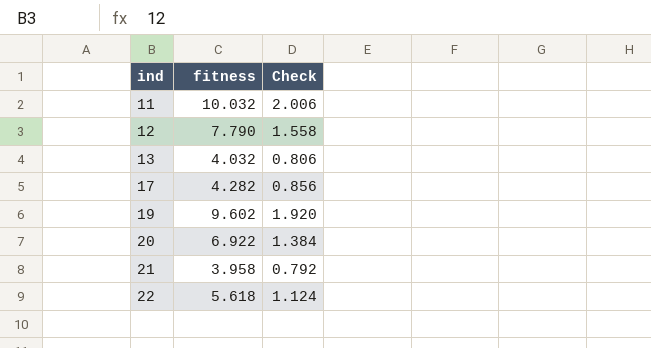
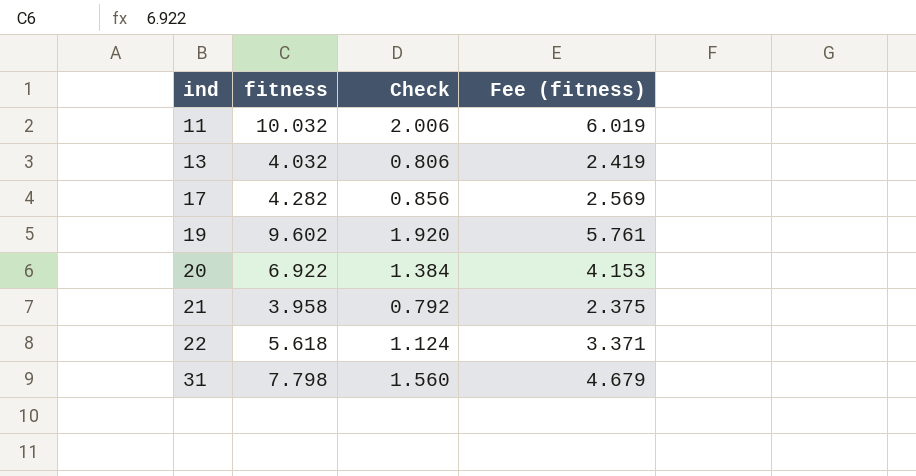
column Fee (fitness) | formula: none -> [fitness] * 0.6
row 12: 7.790 | 1.558 -> none
row 31: none -> 7.798 | 1.560 | 4.679

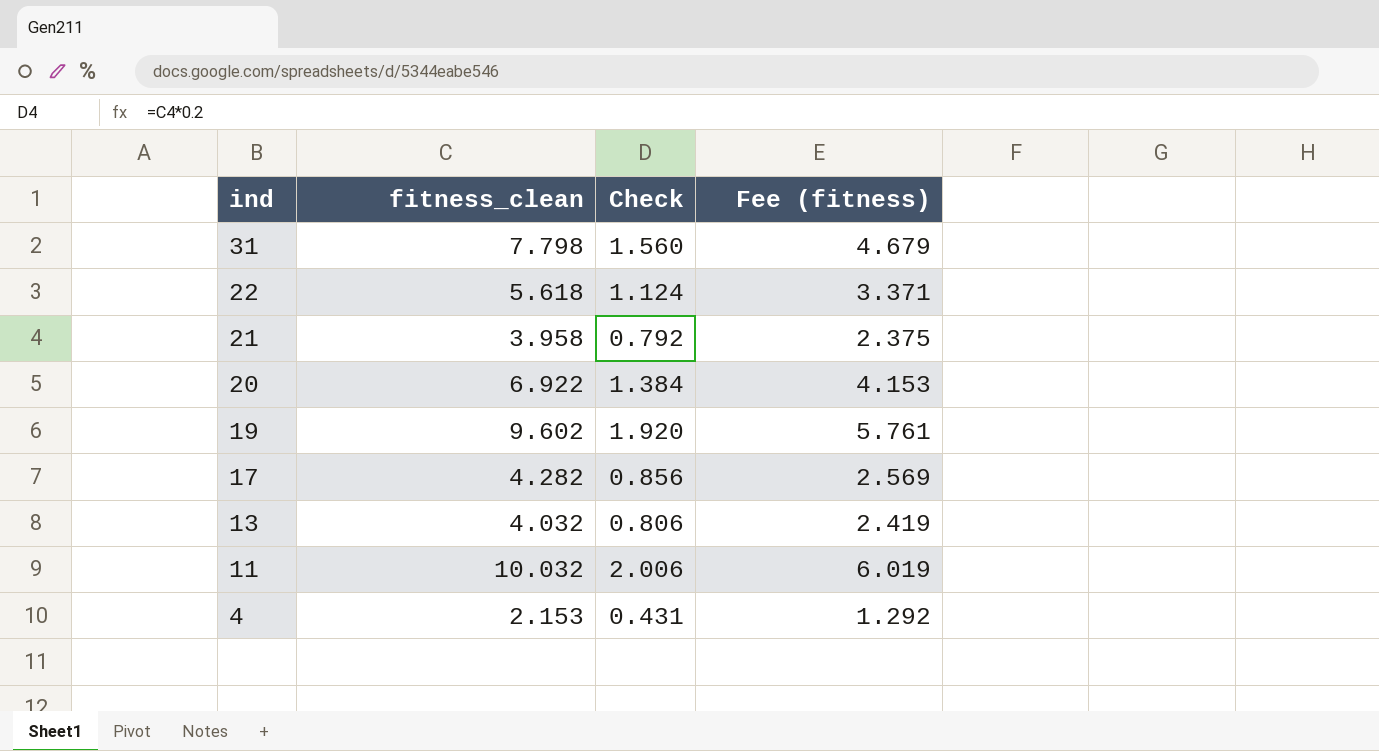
row order: ind ascending -> ind descending
column name: fitness -> fitness_clean
row 4: none -> 2.153 | 0.431 | 1.292

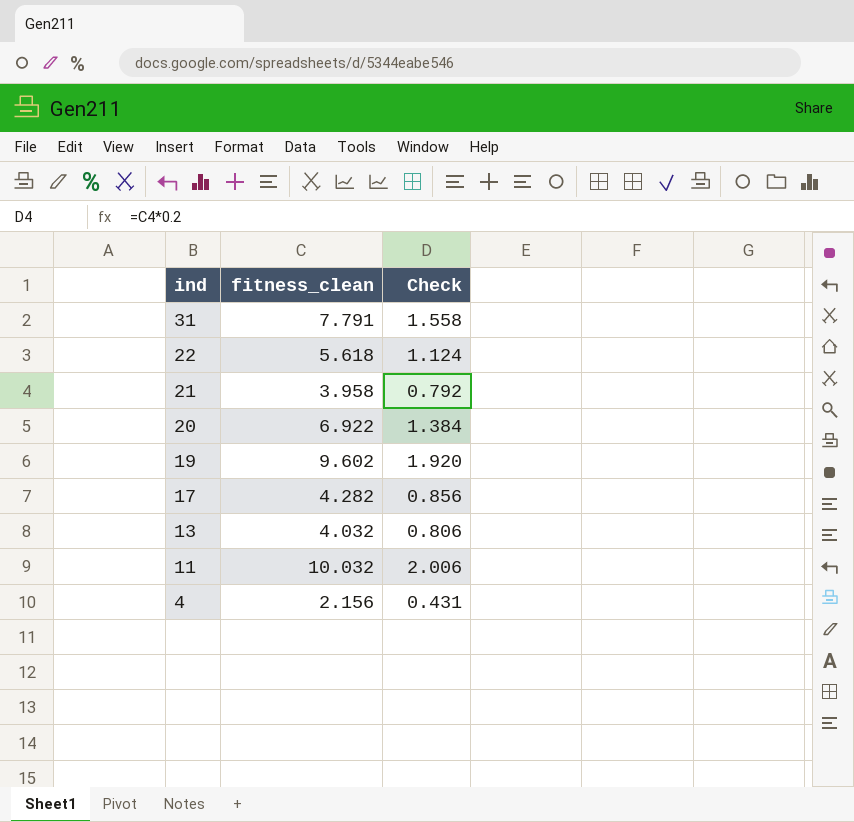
column Fee (fitness) | formula: [fitness_clean] * 0.6 -> none
31 | fitness_clean: 7.798 -> 7.791
31 | Check: 1.560 -> 1.558
4 | fitness_clean: 2.153 -> 2.156

